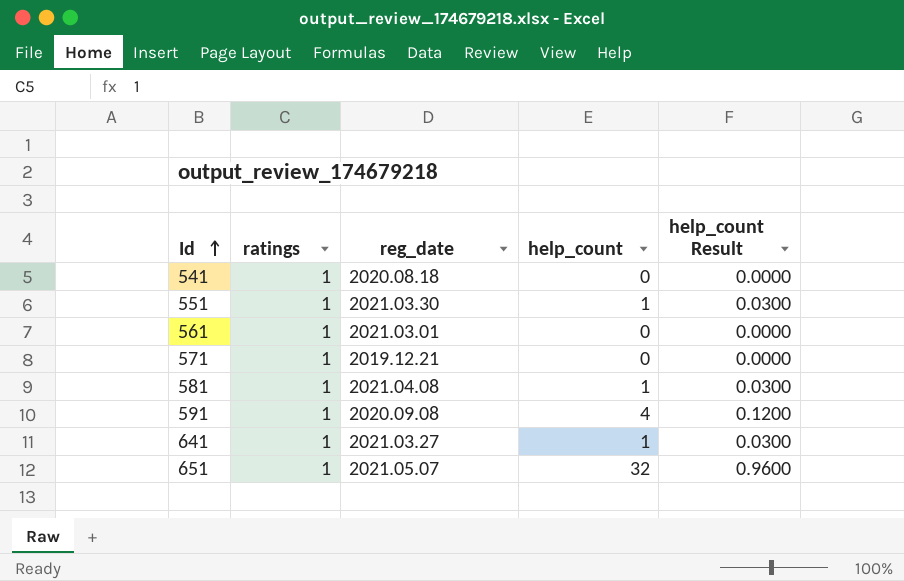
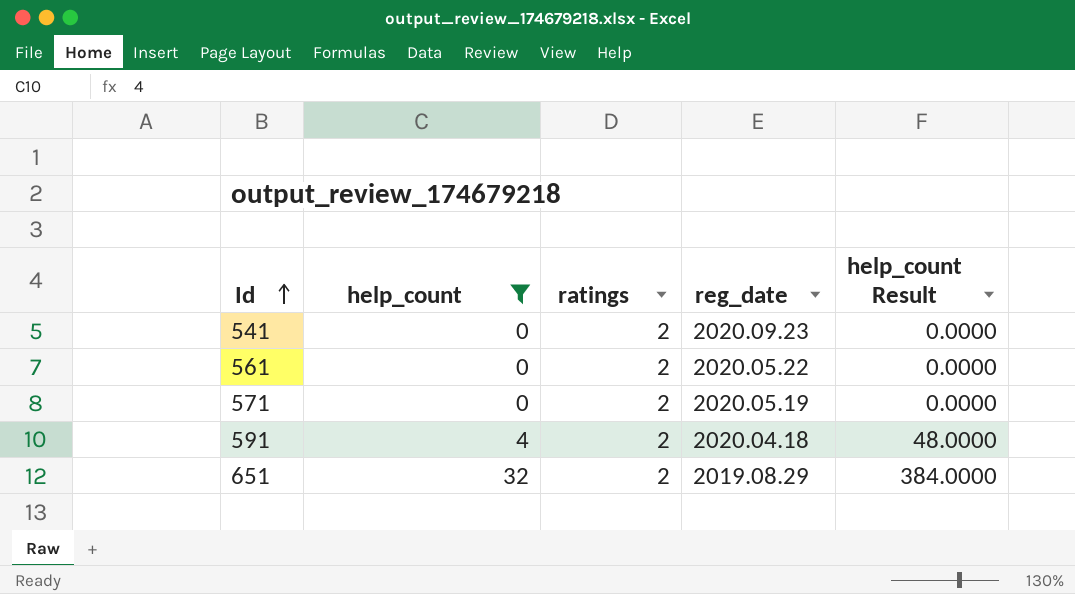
filter: none -> help_count != 1
column help_count | position: 4 -> 2
column help_count Result | formula: [help_count] * 0.03 -> [help_count] * 12
541 | ratings: 1 -> 2
541 | reg_date: 2020.08.18 -> 2020.09.23
561 | ratings: 1 -> 2
561 | reg_date: 2021.03.01 -> 2020.05.22
571 | ratings: 1 -> 2
571 | reg_date: 2019.12.21 -> 2020.05.19
591 | ratings: 1 -> 2
591 | reg_date: 2020.09.08 -> 2020.04.18
651 | ratings: 1 -> 2
651 | reg_date: 2021.05.07 -> 2019.08.29

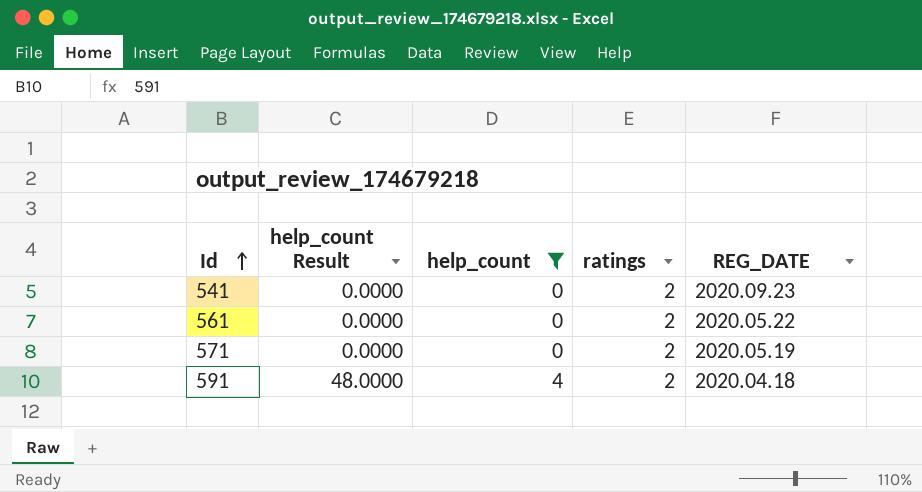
column help_count Result | position: 5 -> 2
column name: reg_date -> REG_DATE
row 651: 32 | 2 | 2019.08.29 | 384.0000 -> none

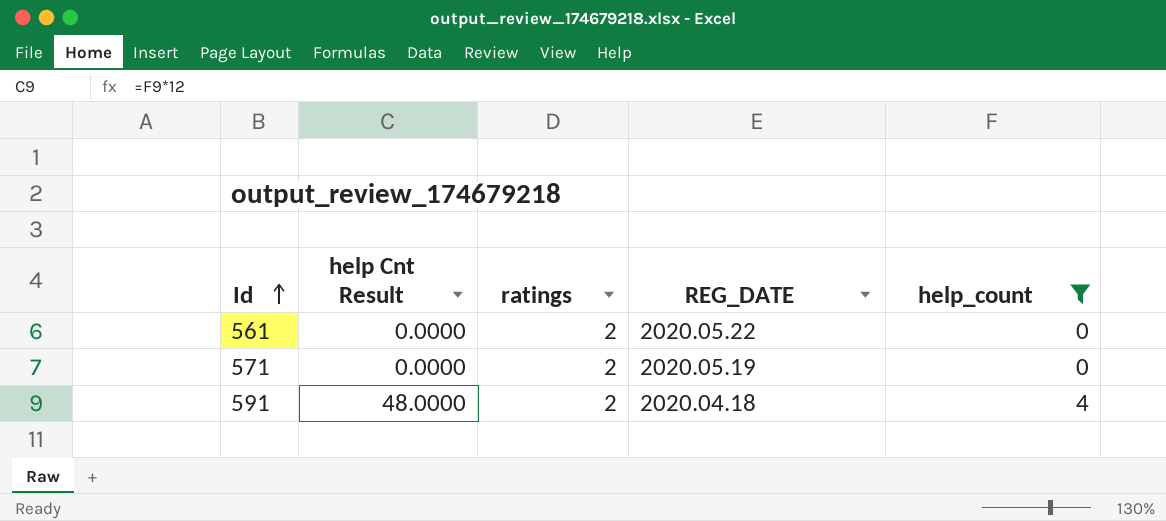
column name: help_count Result -> help Cnt Result
column help_count | position: 3 -> 5
row 541: 0.0000 | 0 | 2 | 2020.09.23 -> none

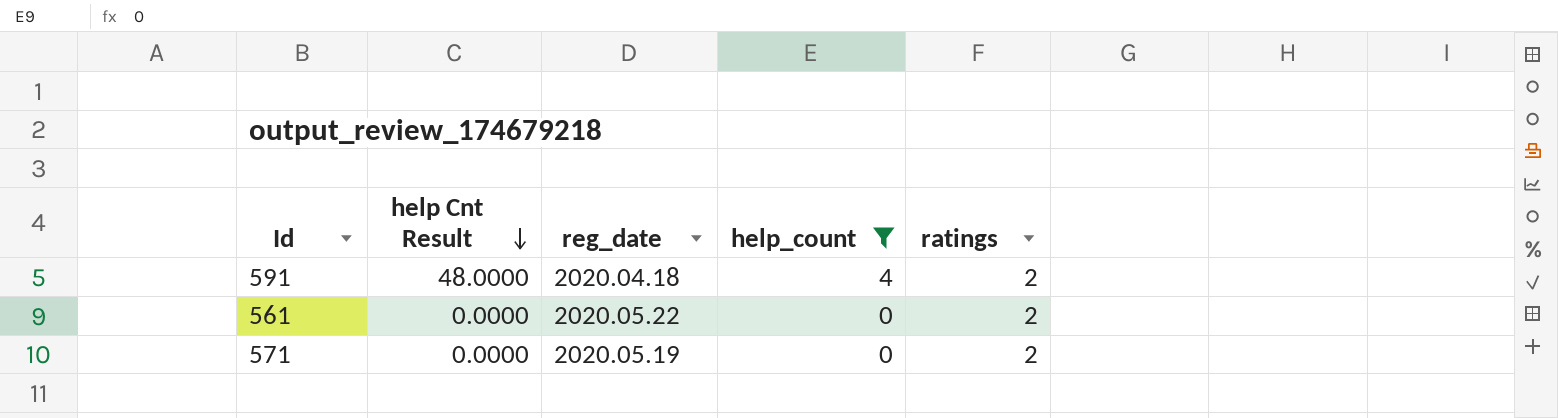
row order: Id ascending -> help Cnt Result descending
column name: REG_DATE -> reg_date
column ratings | position: 3 -> 5

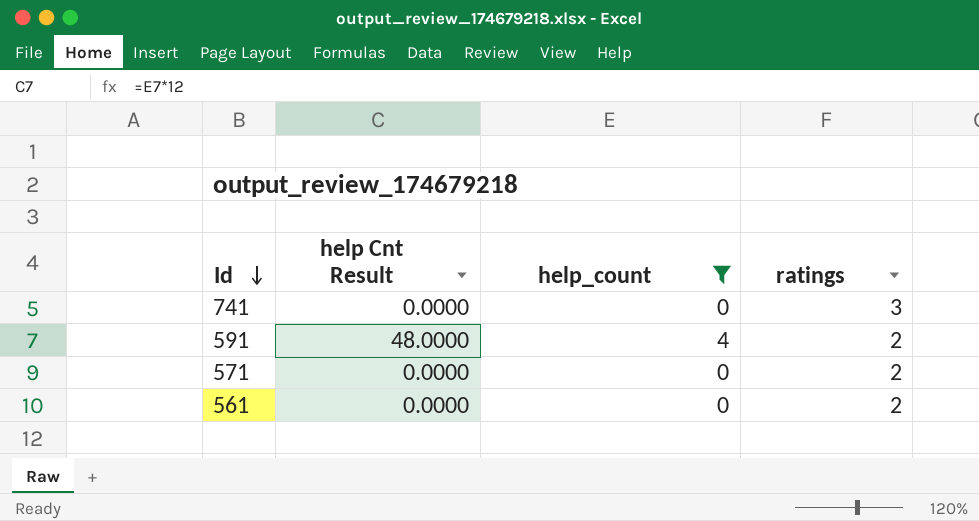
row order: help Cnt Result descending -> Id descending
column reg_date | position: 3 -> none
row 741: none -> 0.0000 | 0 | 3

